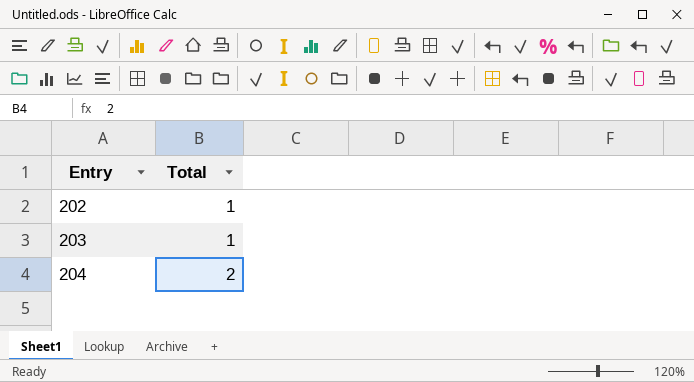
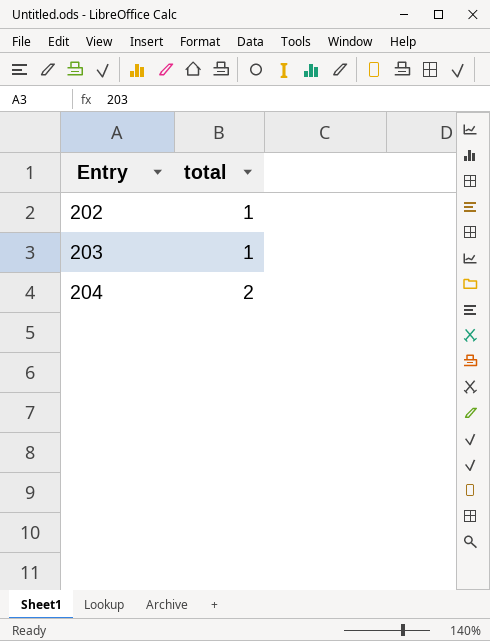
column name: Total -> total

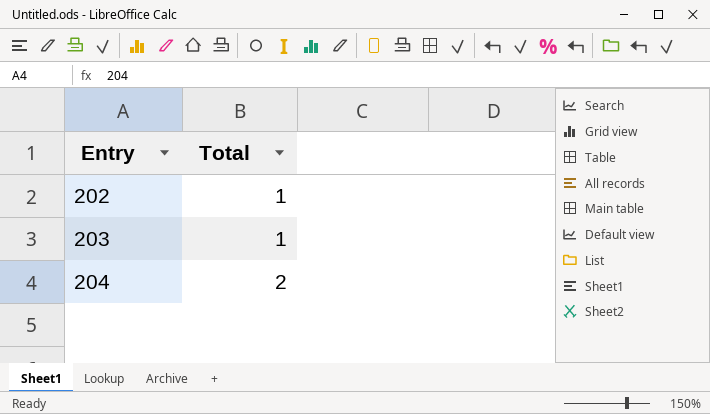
column name: total -> Total

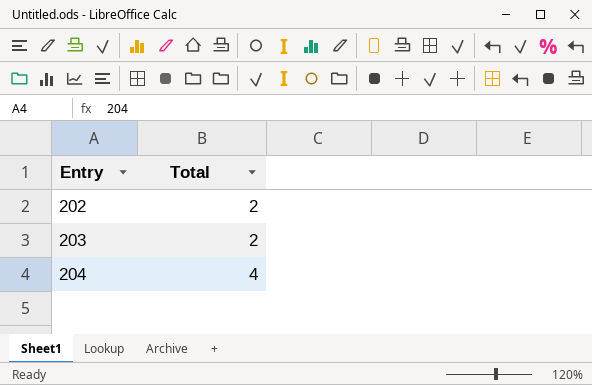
202 | Total: 1 -> 2
203 | Total: 1 -> 2
204 | Total: 2 -> 4

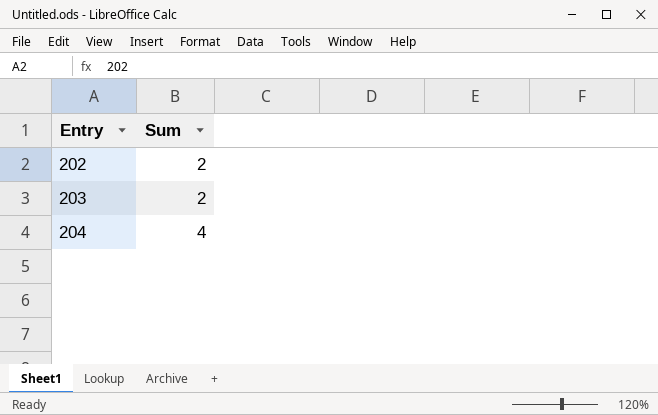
column name: Total -> Sum

